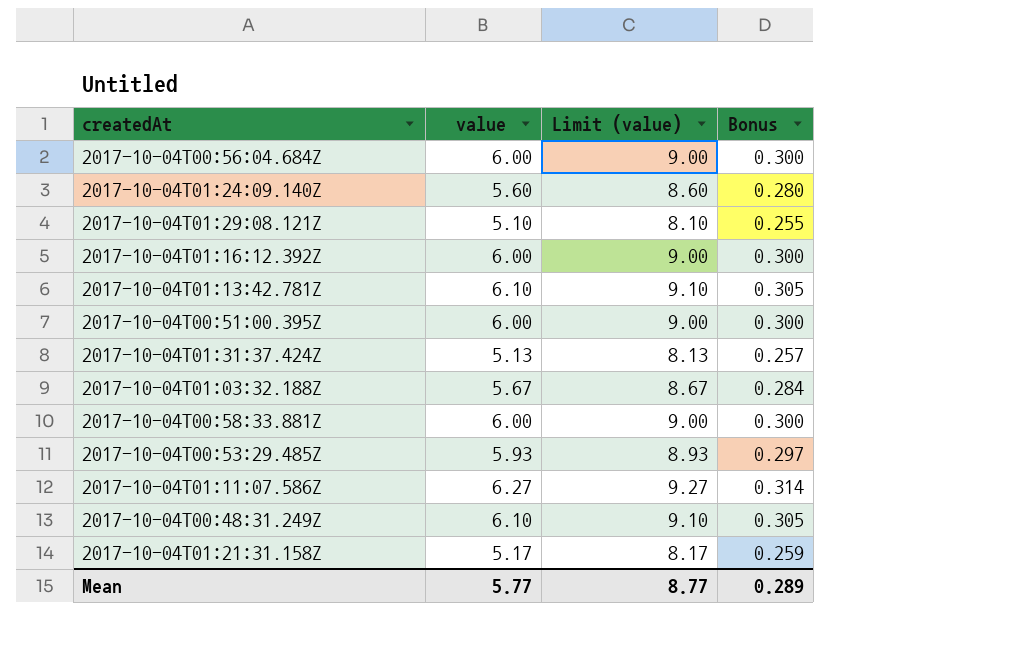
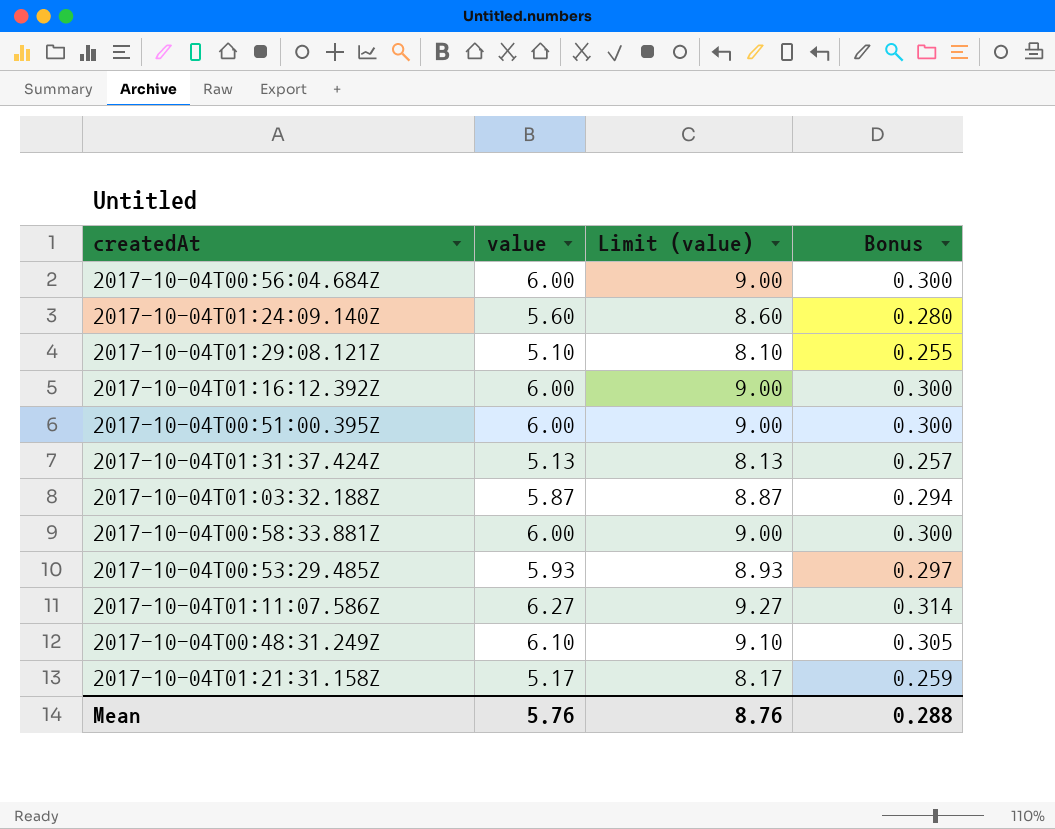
row 2017-10-04T01:13:42.781Z: 6.10 | 9.10 | 0.305 -> none
2017-10-04T01:03:32.188Z | value: 5.67 -> 5.87
2017-10-04T01:03:32.188Z | Limit (value): 8.67 -> 8.87
2017-10-04T01:03:32.188Z | Bonus: 0.284 -> 0.294
Mean | value: 5.77 -> 5.76
Mean | Limit (value): 8.77 -> 8.76
Mean | Bonus: 0.289 -> 0.288

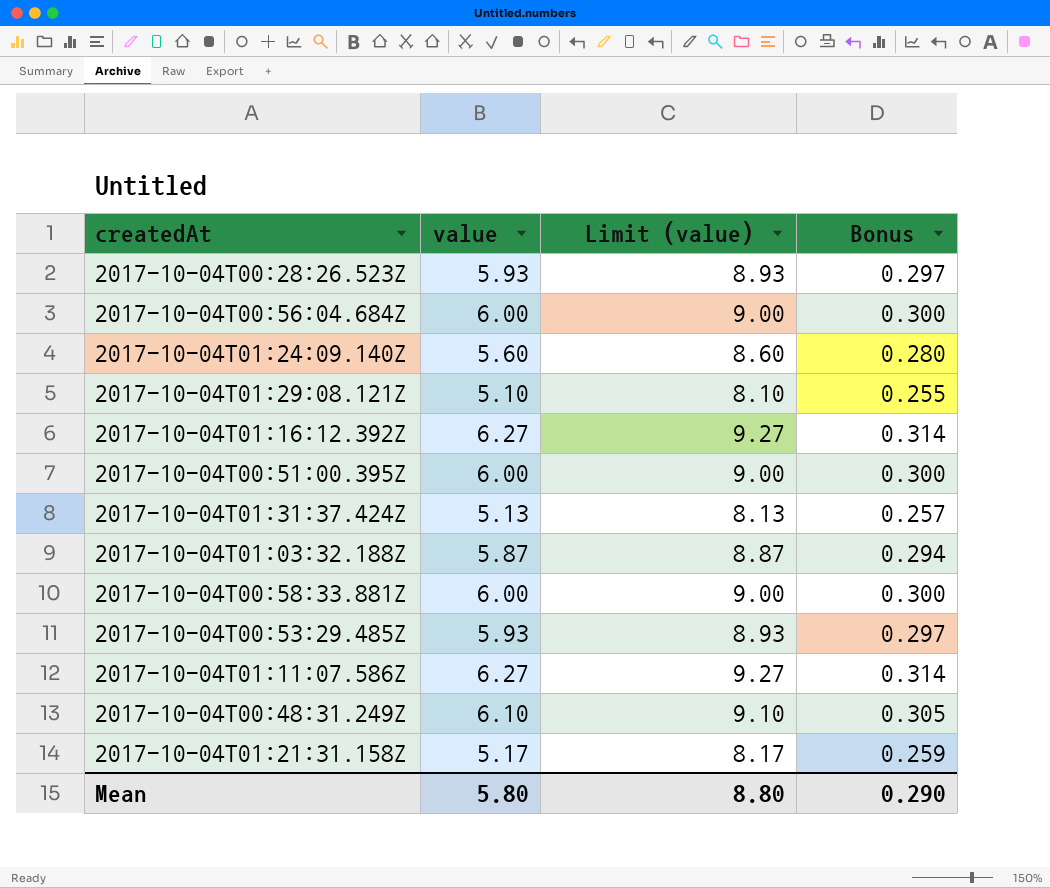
row 2017-10-04T00:28:26.523Z: none -> 5.93 | 8.93 | 0.297
2017-10-04T01:16:12.392Z | value: 6.00 -> 6.27
2017-10-04T01:16:12.392Z | Limit (value): 9.00 -> 9.27
2017-10-04T01:16:12.392Z | Bonus: 0.300 -> 0.314
Mean | value: 5.76 -> 5.80
Mean | Limit (value): 8.76 -> 8.80
Mean | Bonus: 0.288 -> 0.290

